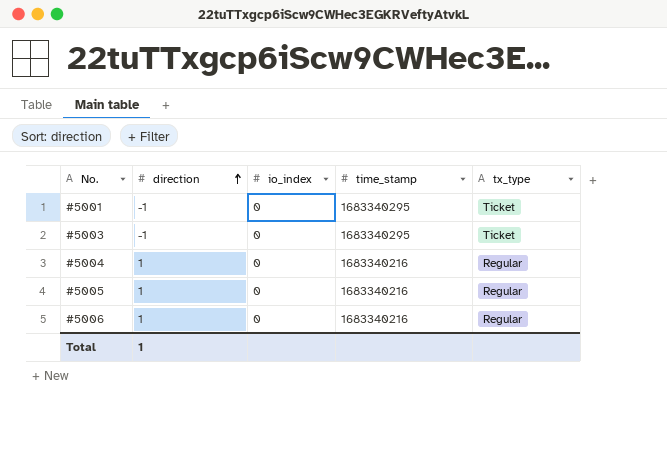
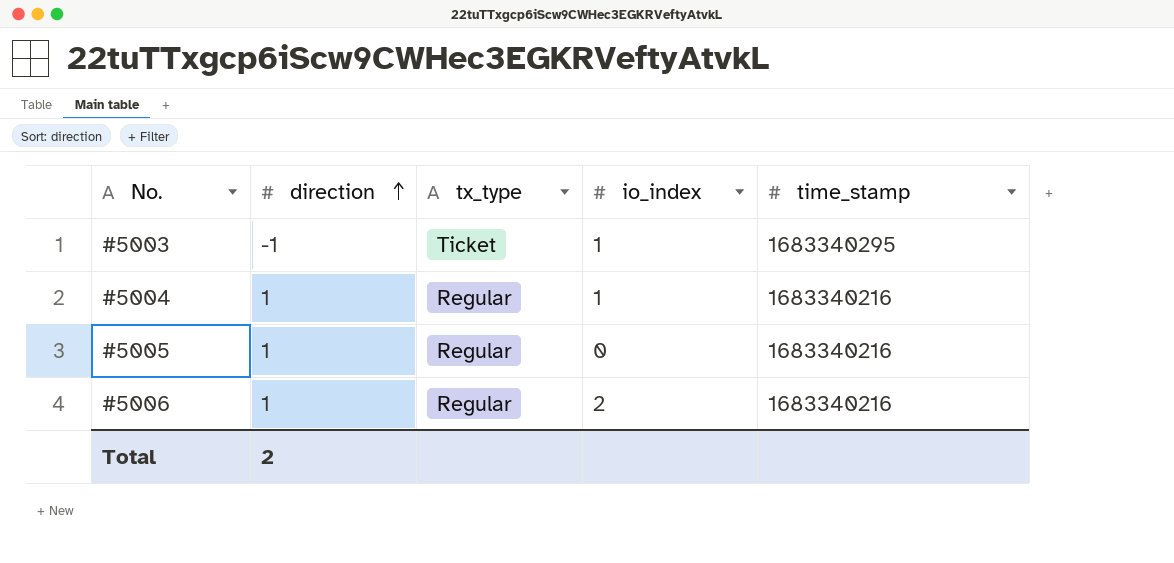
column tx_type | position: 5 -> 3
row #5001: -1 | 0 | 1683340295 | Ticket -> none
#5003 | io_index: 0 -> 1
#5004 | io_index: 0 -> 1
#5006 | io_index: 0 -> 2
Total | direction: 1 -> 2

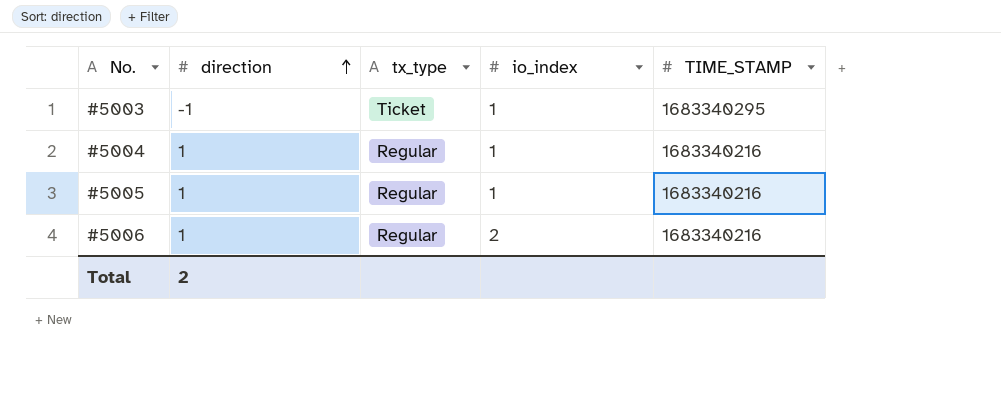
column name: time_stamp -> TIME_STAMP
#5005 | io_index: 0 -> 1

